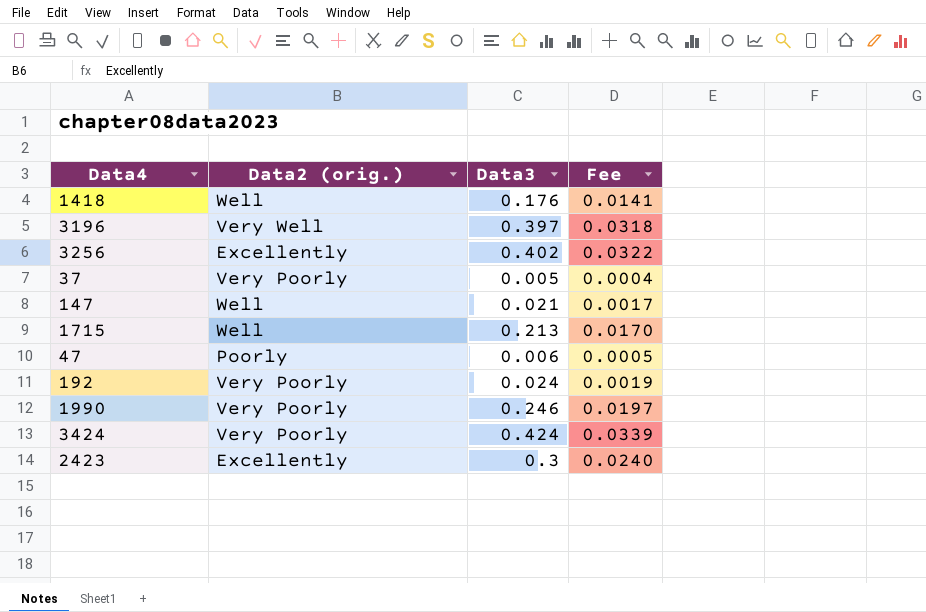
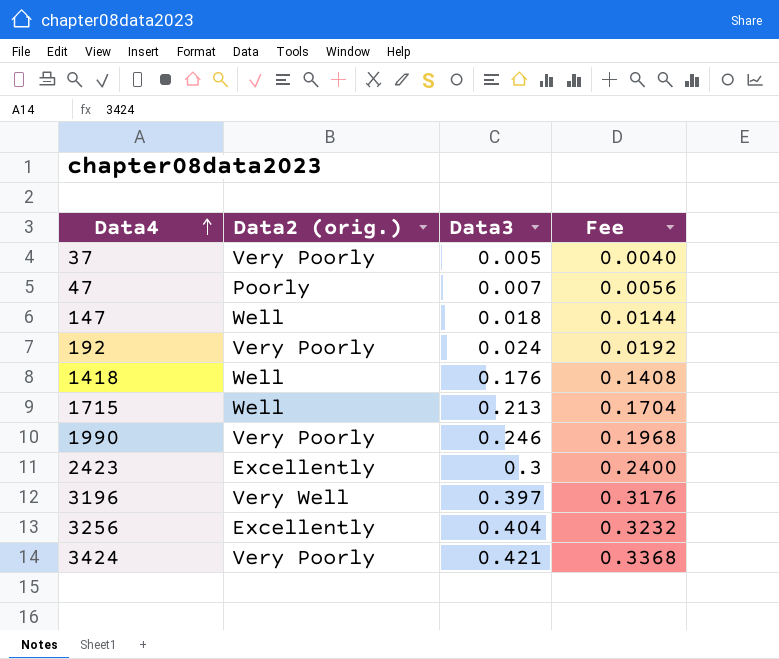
row order: none -> Data4 ascending
column Fee | formula: [Data3] * 0.08 -> [Data3] * 0.8
47 | Data3: 0.006 -> 0.007
147 | Data3: 0.021 -> 0.018
3256 | Data3: 0.402 -> 0.404
3424 | Data3: 0.424 -> 0.421

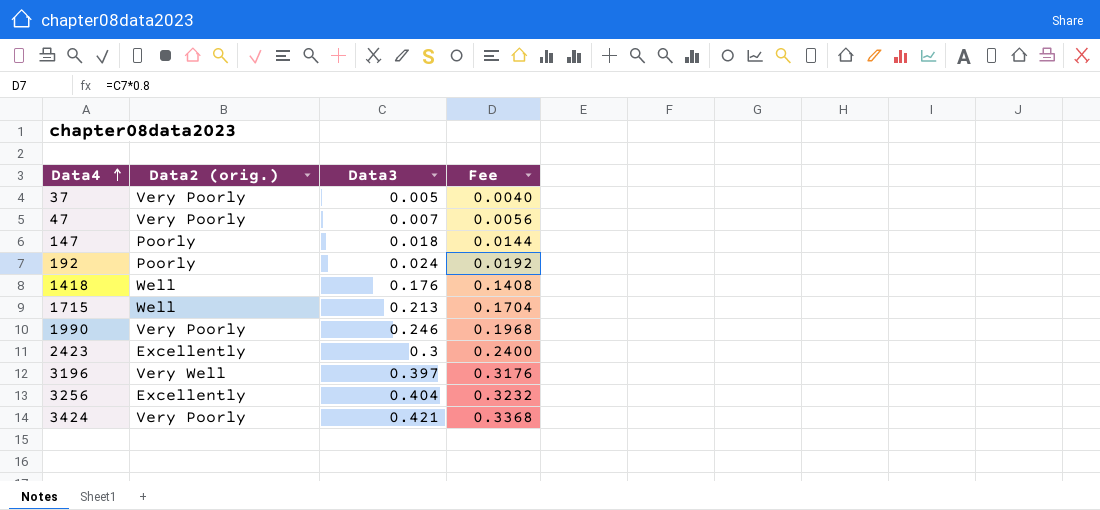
47 | Data2 (orig.): Poorly -> Very Poorly
147 | Data2 (orig.): Well -> Poorly
192 | Data2 (orig.): Very Poorly -> Poorly

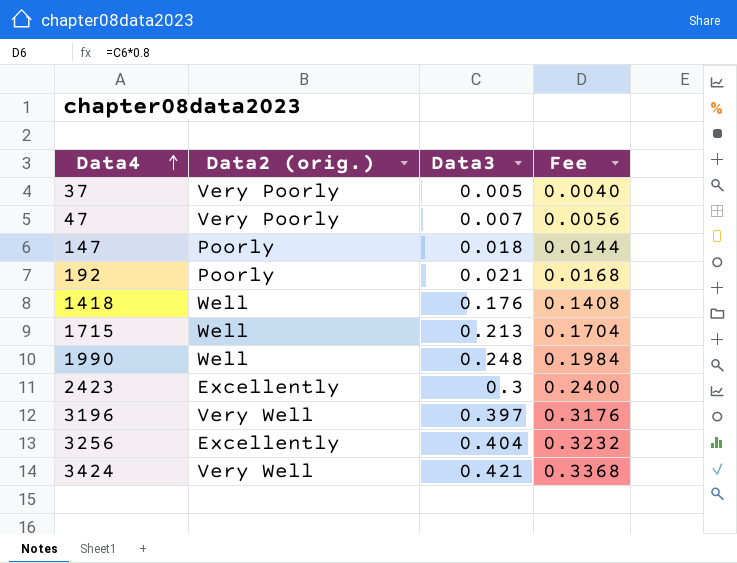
192 | Data3: 0.024 -> 0.021
192 | Fee: 0.0192 -> 0.0168
1990 | Data2 (orig.): Very Poorly -> Well
1990 | Data3: 0.246 -> 0.248
1990 | Fee: 0.1968 -> 0.1984
3424 | Data2 (orig.): Very Poorly -> Very Well

